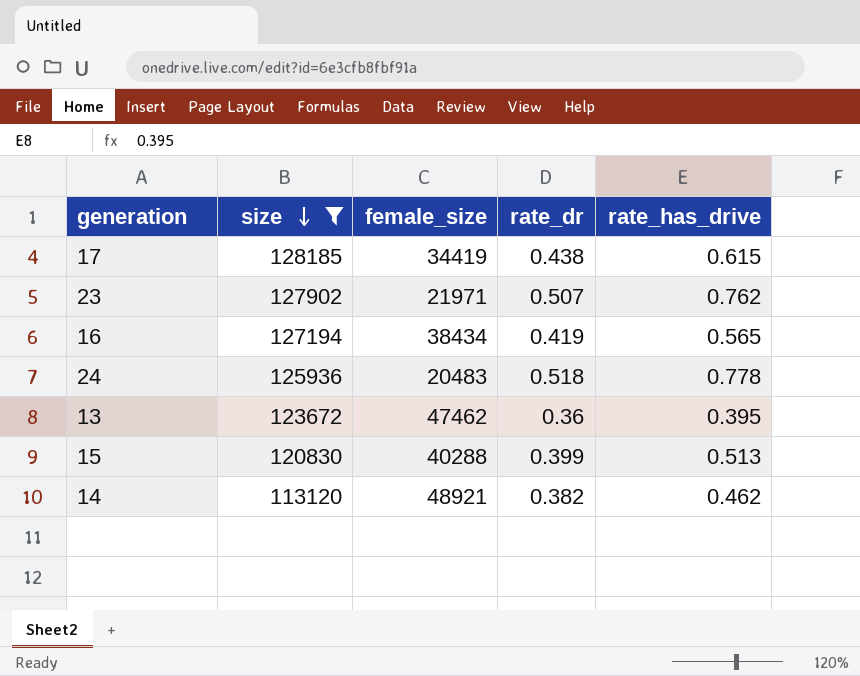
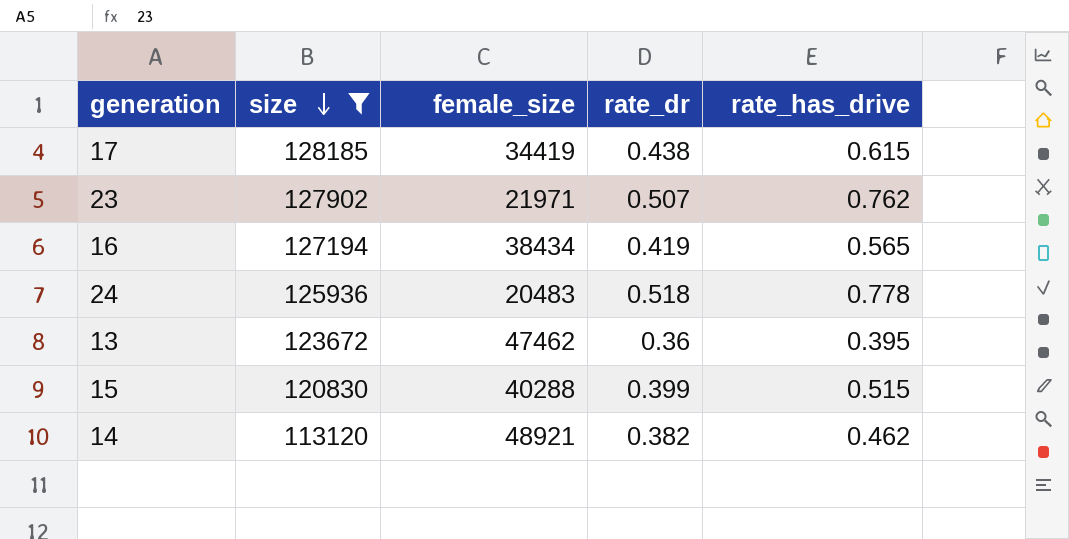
15 | rate_has_drive: 0.513 -> 0.515

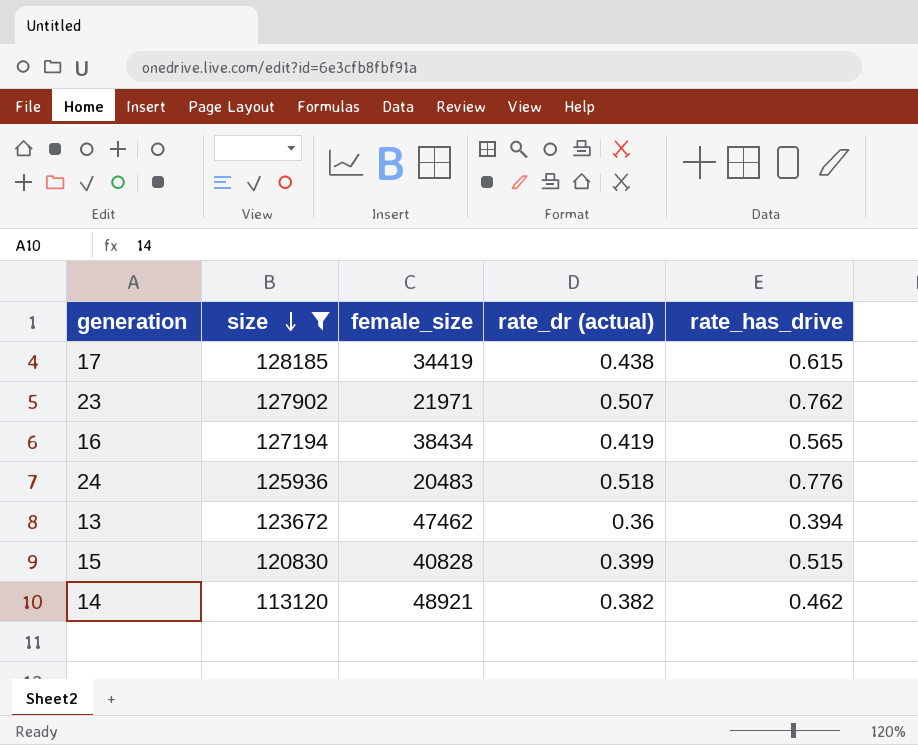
column name: rate_dr -> rate_dr (actual)
24 | rate_has_drive: 0.778 -> 0.776
13 | rate_has_drive: 0.395 -> 0.394
15 | female_size: 40288 -> 40828

